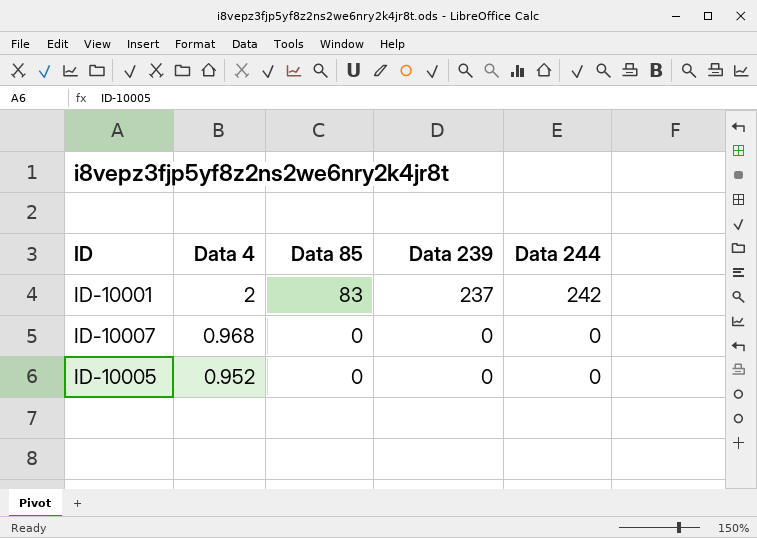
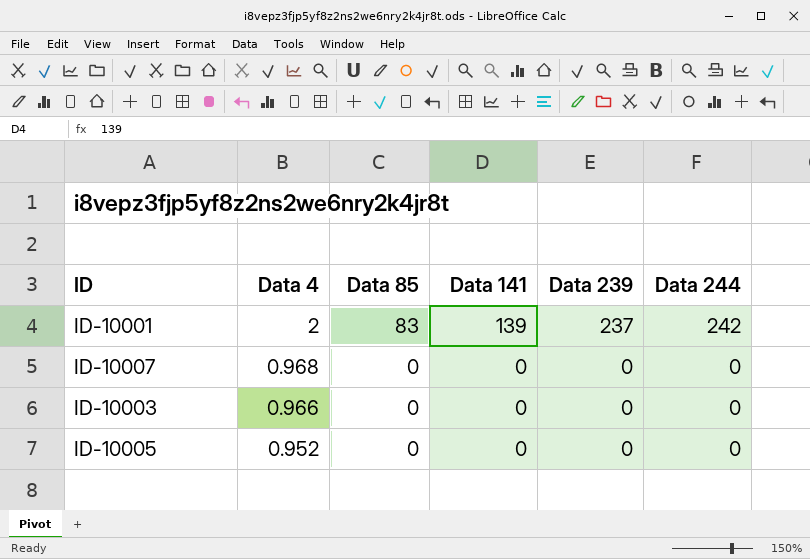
column Data 141 | position: none -> 4
row ID-10003: none -> 0.966 | 0 | 0 | 0 | 0

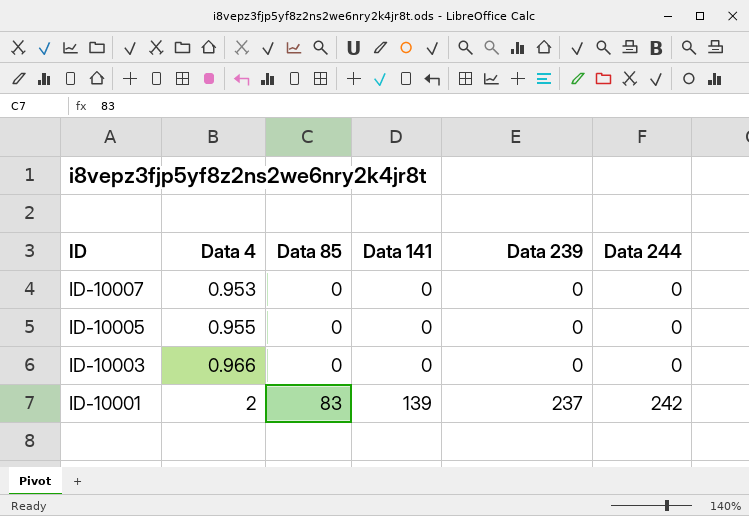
row order: Data 4 descending -> ID descending
ID-10007 | Data 4: 0.968 -> 0.953
ID-10005 | Data 4: 0.952 -> 0.955

